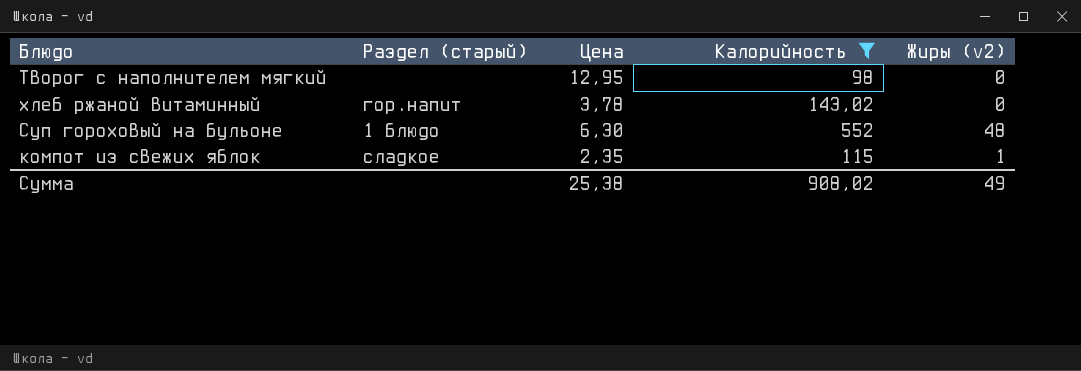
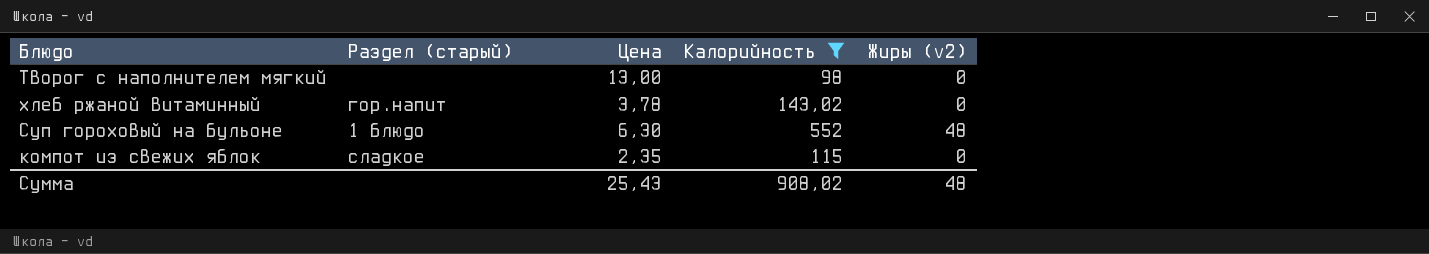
Творог с наполнителем мягкий | Цена: 12,95 -> 13,00
компот из свежих яблок | Жиры (v2): 1 -> 0
Сумма | Цена: 25,38 -> 25,43
Сумма | Жиры (v2): 49 -> 48

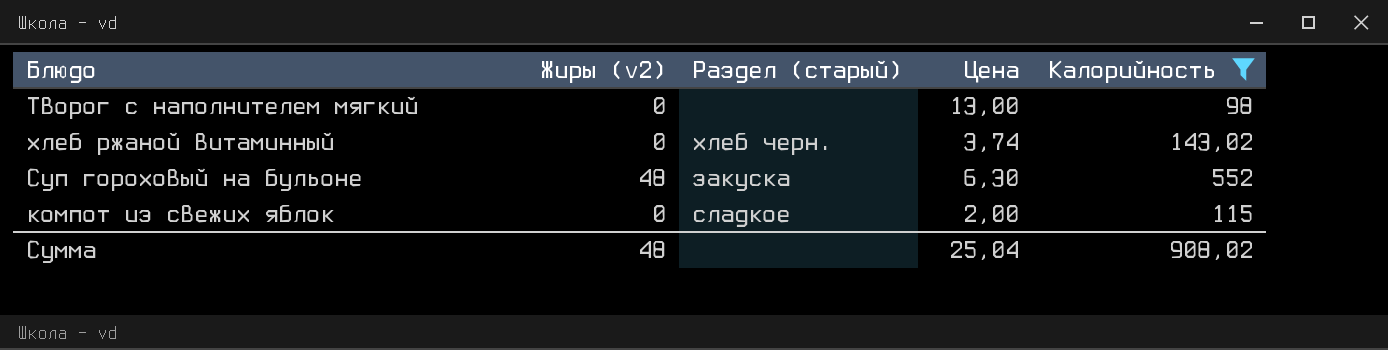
column Жиры (v2) | position: 5 -> 2
хлеб ржаной витаминный | Раздел (старый): гор.напит -> хлеб черн.
хлеб ржаной витаминный | Цена: 3,78 -> 3,74
Суп гороховый на бульоне | Раздел (старый): 1 блюдо -> закуска
компот из свежих яблок | Цена: 2,35 -> 2,00
Сумма | Цена: 25,43 -> 25,04

